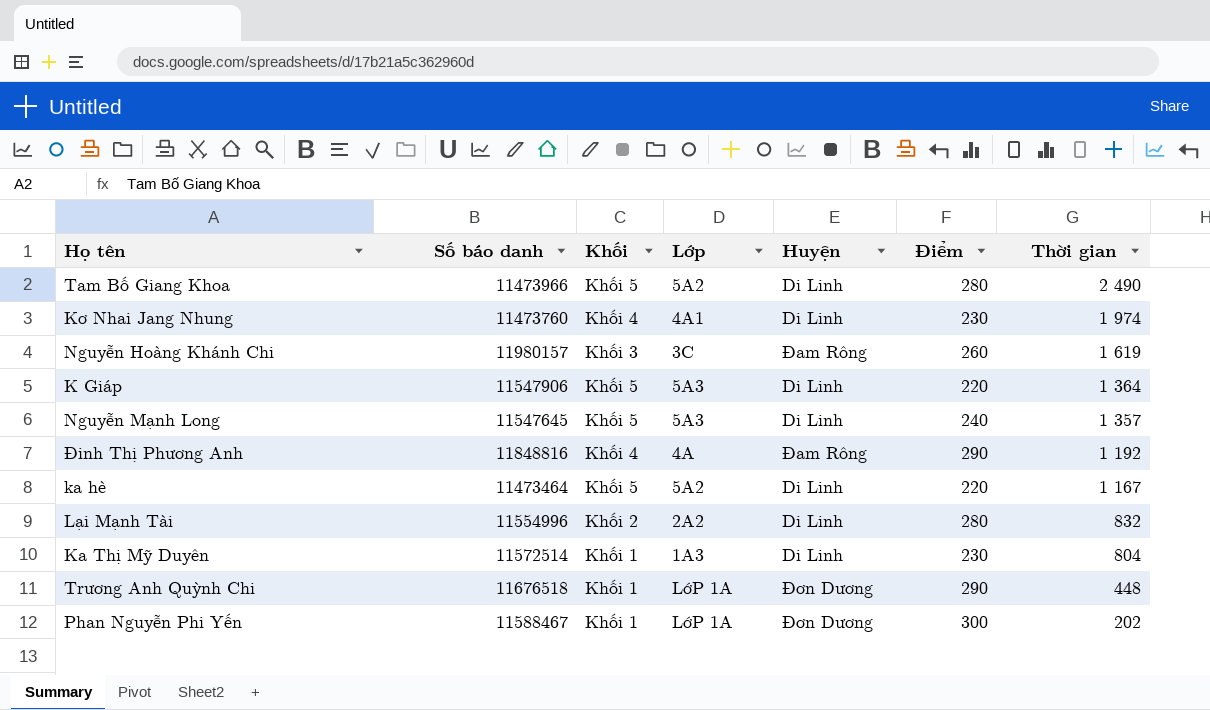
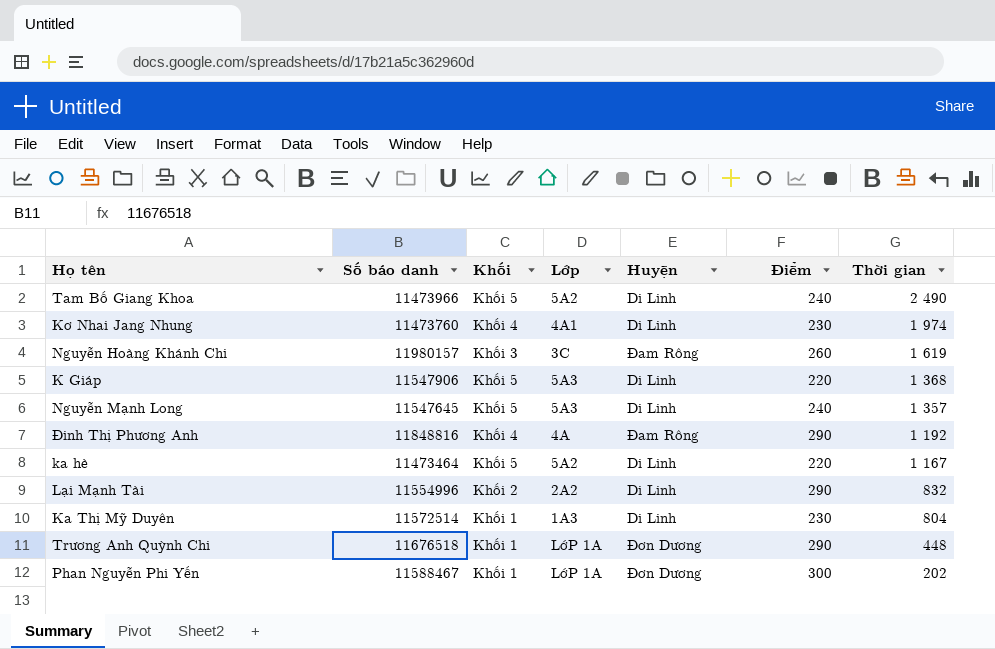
Tam Bố Giang Khoa | Điểm: 280 -> 240
K Giáp | Thời gian: 1 364 -> 1 368
Lại Mạnh Tài | Điểm: 280 -> 290

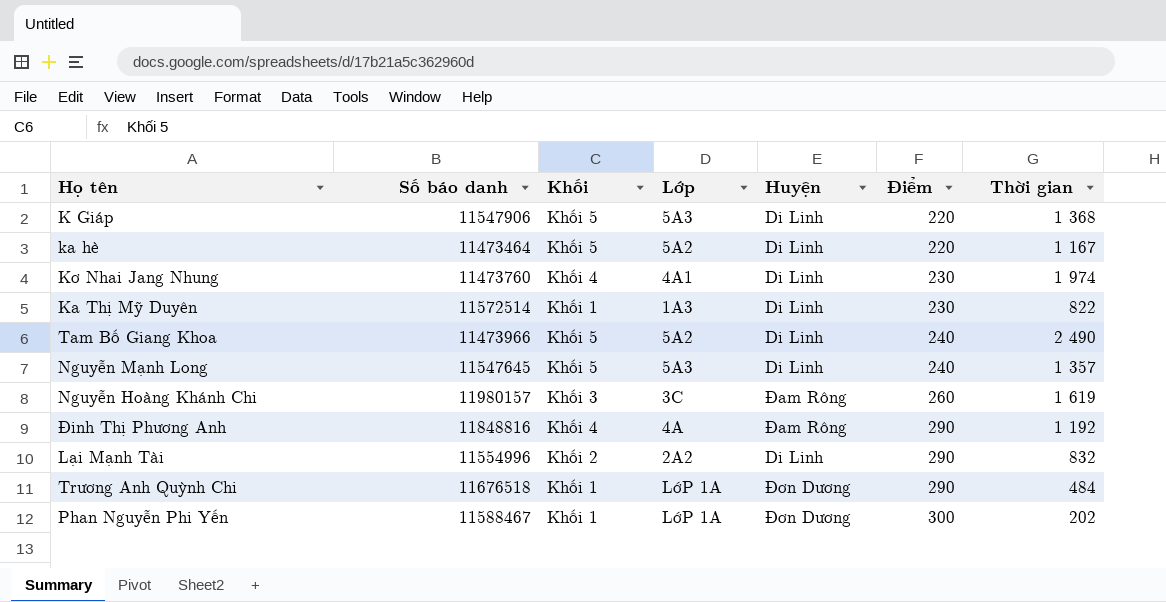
row order: Thời gian descending -> Điểm ascending
Ka Thị Mỹ Duyên | Thời gian: 804 -> 822
Trương Anh Quỳnh Chi | Thời gian: 448 -> 484

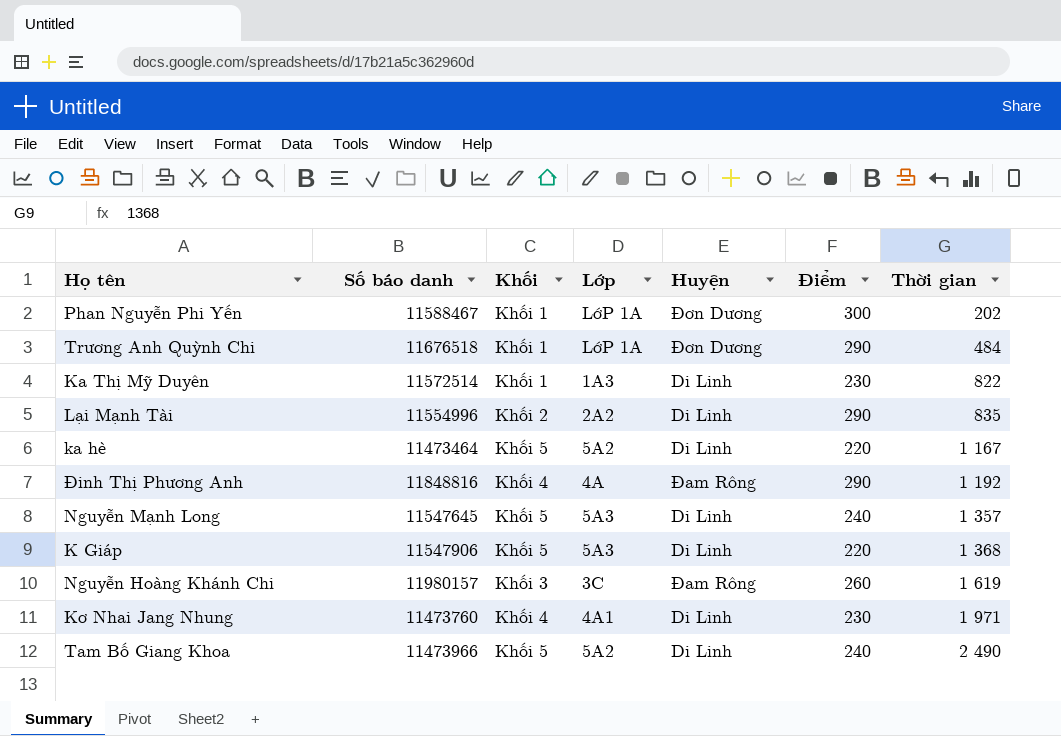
row order: Điểm ascending -> Thời gian ascending
Lại Mạnh Tài | Thời gian: 832 -> 835
Kơ Nhai Jang Nhung | Thời gian: 1 974 -> 1 971

